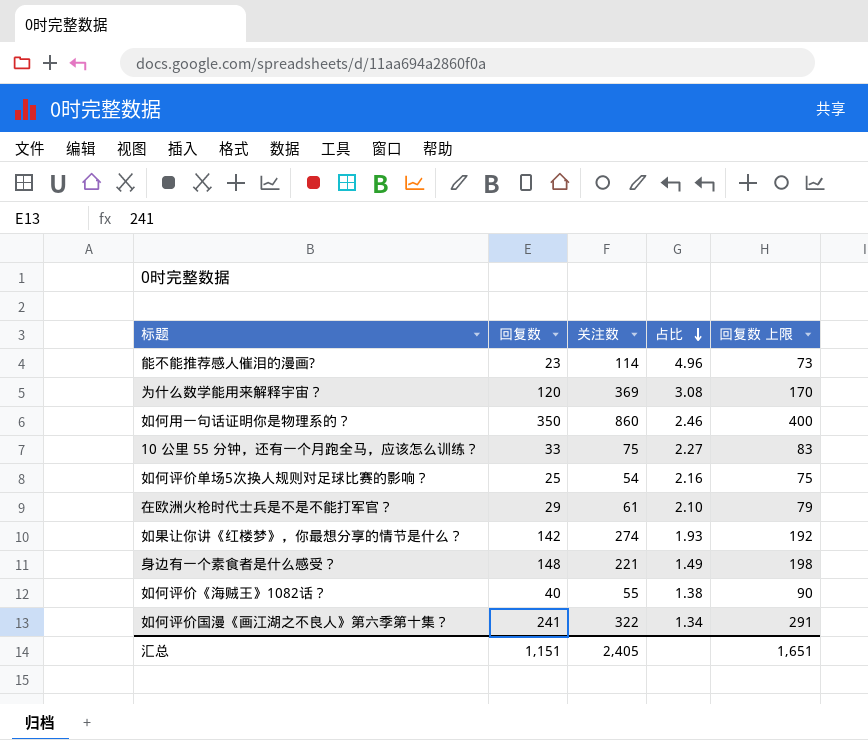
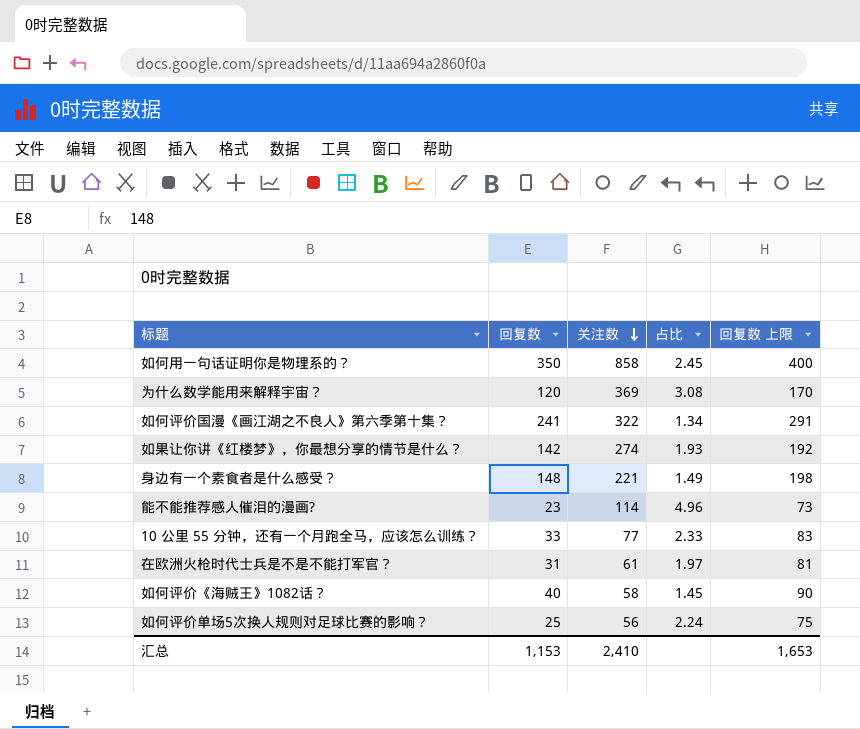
row order: 占比 descending -> 关注数 descending
如何用一句话证明你是物理系的？ | 关注数: 860 -> 858
如何用一句话证明你是物理系的？ | 占比: 2.46 -> 2.45
10 公里 55 分钟，还有一个月跑全马，应该怎么训练？ | 关注数: 75 -> 77
10 公里 55 分钟，还有一个月跑全马，应该怎么训练？ | 占比: 2.27 -> 2.33
在欧洲火枪时代士兵是不是不能打军官？ | 回复数: 29 -> 31
在欧洲火枪时代士兵是不是不能打军官？ | 占比: 2.10 -> 1.97
在欧洲火枪时代士兵是不是不能打军官？ | 回复数 上限: 79 -> 81
如何评价《海贼王》1082话？ | 关注数: 55 -> 58
如何评价《海贼王》1082话？ | 占比: 1.38 -> 1.45
如何评价单场5次换人规则对足球比赛的影响？ | 关注数: 54 -> 56
如何评价单场5次换人规则对足球比赛的影响？ | 占比: 2.16 -> 2.24
汇总 | 回复数: 1,151 -> 1,153
汇总 | 关注数: 2,405 -> 2,410
汇总 | 回复数 上限: 1,651 -> 1,653

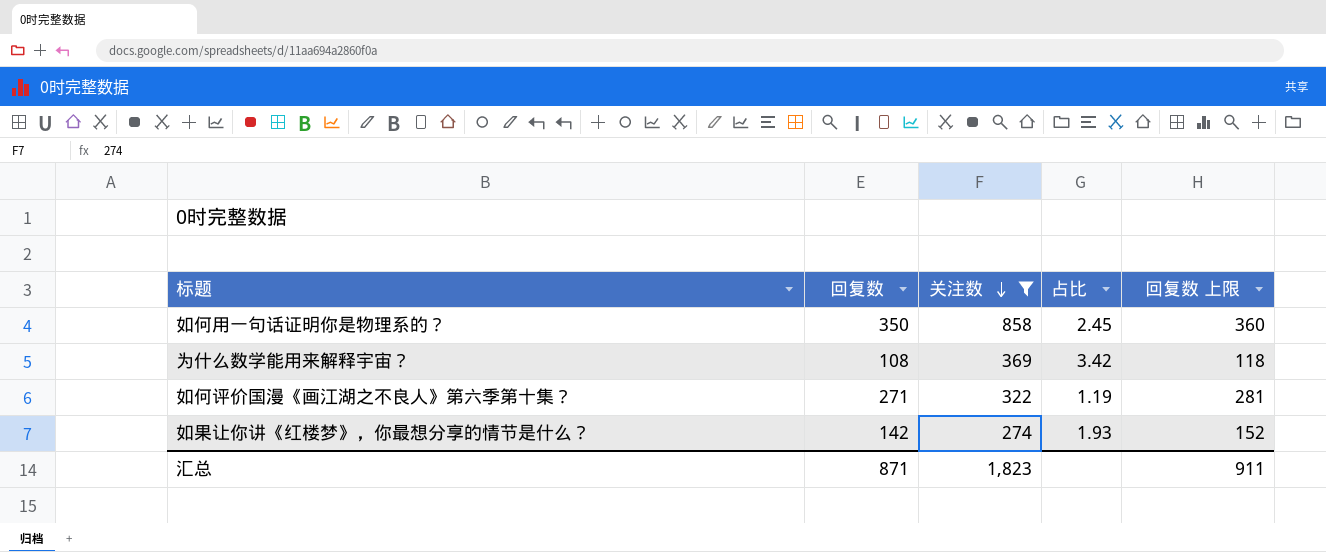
filter: none -> 关注数 >= 274
column 回复数 上限 | formula: [回复数] + 50 -> [回复数] + 10
为什么数学能用来解释宇宙？ | 回复数: 120 -> 108
为什么数学能用来解释宇宙？ | 占比: 3.08 -> 3.42
如何评价国漫《画江湖之不良人》第六季第十集？ | 回复数: 241 -> 271
如何评价国漫《画江湖之不良人》第六季第十集？ | 占比: 1.34 -> 1.19
汇总 | 回复数: 1,153 -> 871
汇总 | 关注数: 2,410 -> 1,823
汇总 | 回复数 上限: 1,653 -> 911

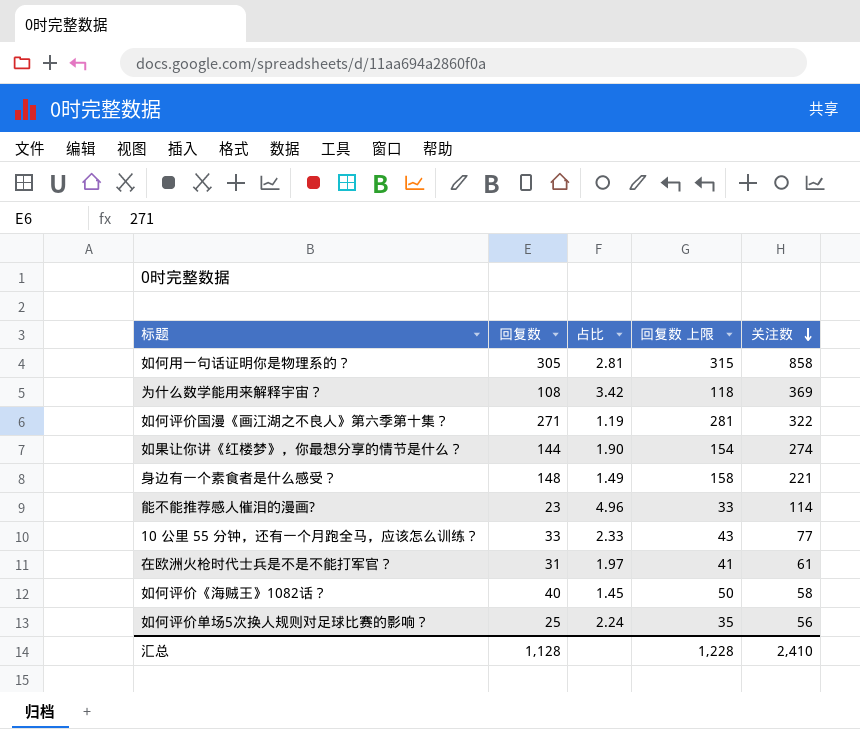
filter: 关注数 >= 274 -> none
column 关注数 | position: 3 -> 5
如何用一句话证明你是物理系的？ | 回复数: 350 -> 305
如何用一句话证明你是物理系的？ | 占比: 2.45 -> 2.81
如何用一句话证明你是物理系的？ | 回复数 上限: 360 -> 315
如果让你讲《红楼梦》，你最想分享的情节是什么？ | 回复数: 142 -> 144
如果让你讲《红楼梦》，你最想分享的情节是什么？ | 占比: 1.93 -> 1.90
如果让你讲《红楼梦》，你最想分享的情节是什么？ | 回复数 上限: 152 -> 154
汇总 | 回复数: 871 -> 1,128
汇总 | 回复数 上限: 911 -> 1,228
汇总 | 关注数: 1,823 -> 2,410

